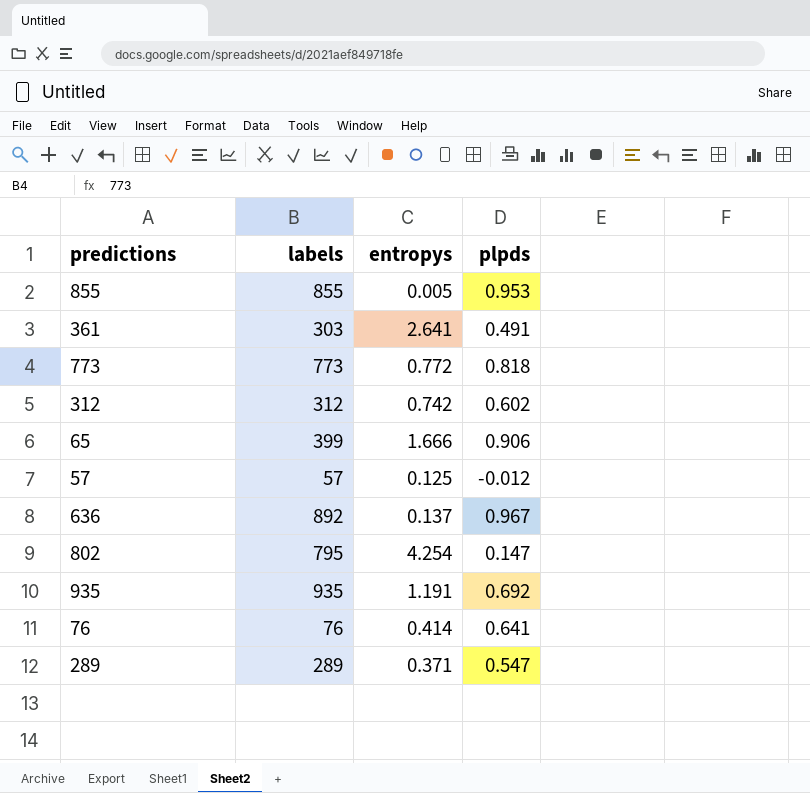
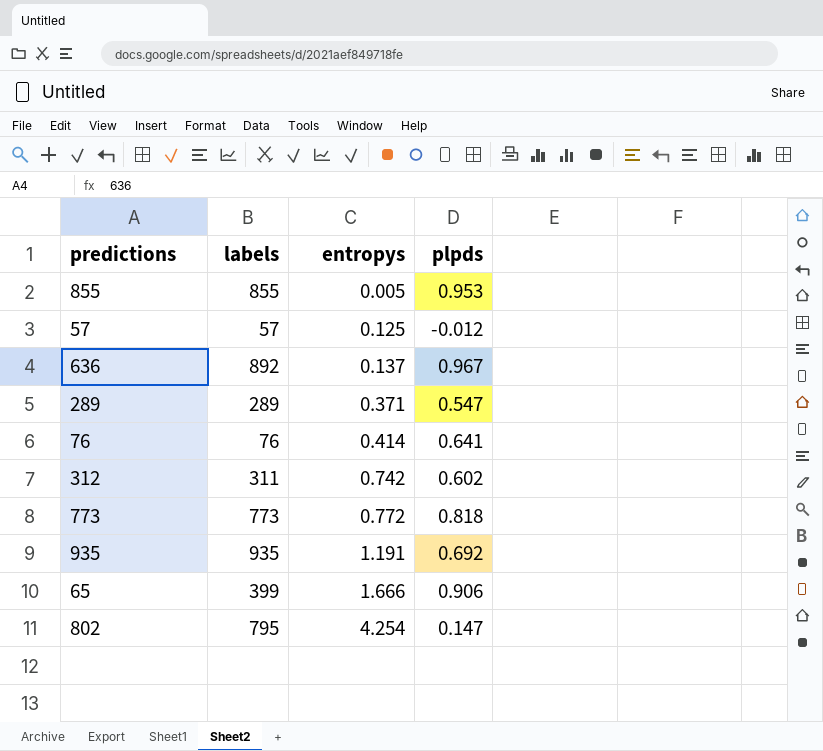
row order: none -> entropys ascending
row 361: 303 | 2.641 | 0.491 -> none
312 | labels: 312 -> 311

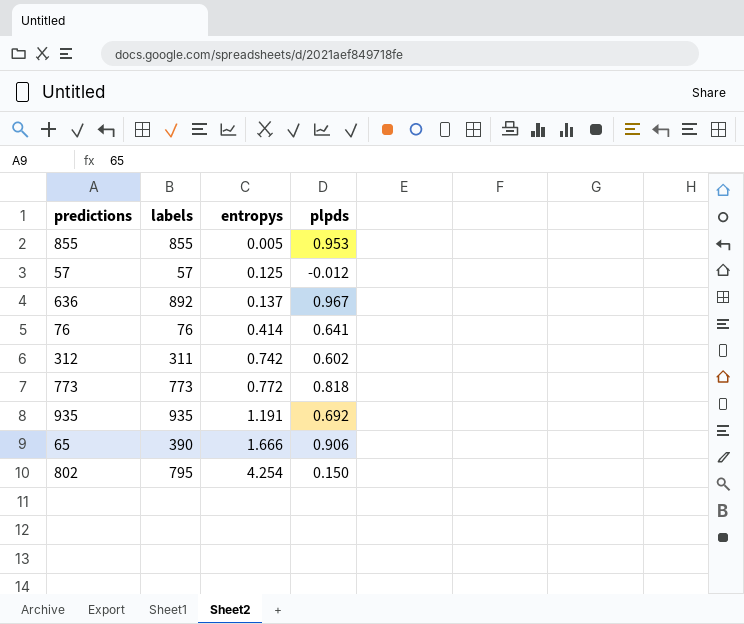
row 289: 289 | 0.371 | 0.547 -> none
65 | labels: 399 -> 390
802 | plpds: 0.147 -> 0.150

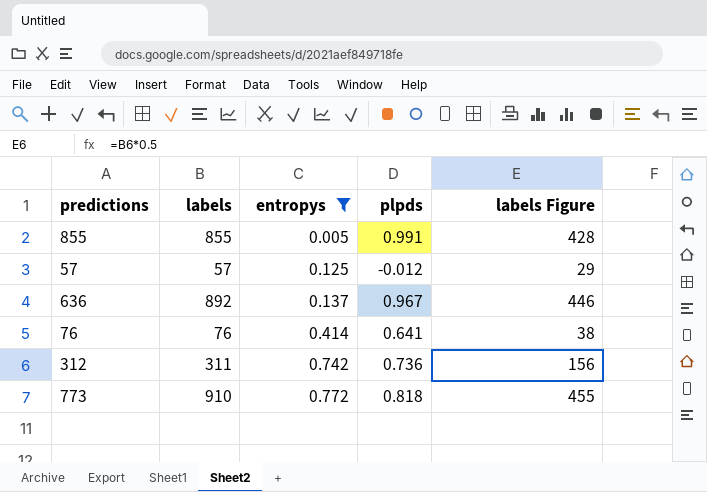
filter: none -> entropys <= 0.772
column labels Figure | formula: none -> [labels] * 0.5
855 | plpds: 0.953 -> 0.991
312 | plpds: 0.602 -> 0.736
773 | labels: 773 -> 910

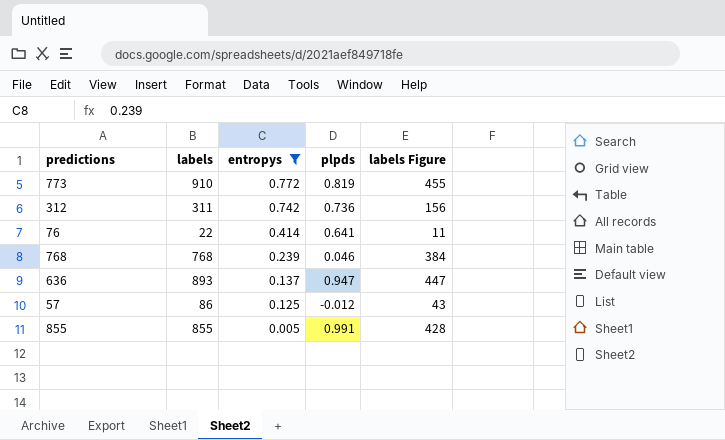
row order: entropys ascending -> entropys descending
773 | plpds: 0.818 -> 0.819
76 | labels: 76 -> 22
76 | labels Figure: 38 -> 11
row 768: none -> 768 | 0.239 | 0.046 | 384
636 | labels: 892 -> 893
636 | plpds: 0.967 -> 0.947
636 | labels Figure: 446 -> 447
57 | labels: 57 -> 86
57 | labels Figure: 29 -> 43

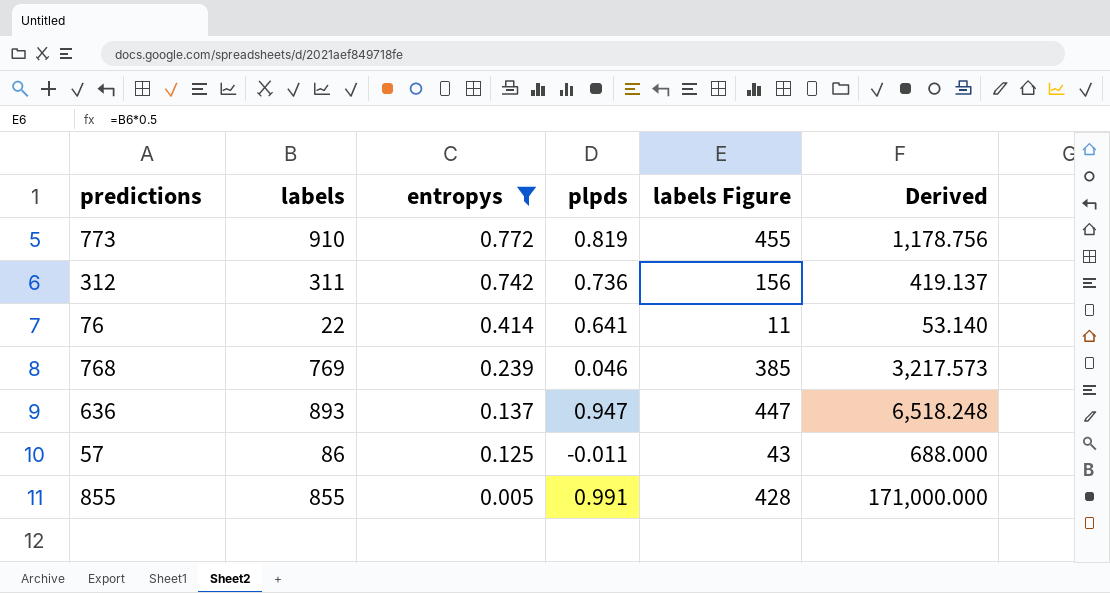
column Derived | formula: none -> [labels] / [entropys]
768 | labels: 768 -> 769
768 | labels Figure: 384 -> 385
57 | plpds: -0.012 -> -0.011

